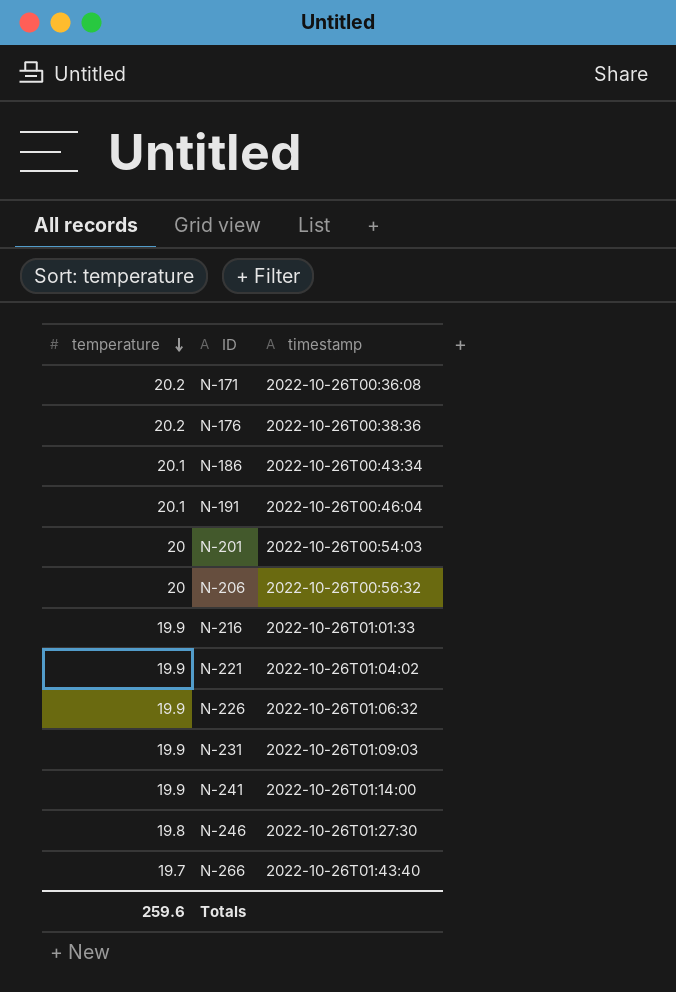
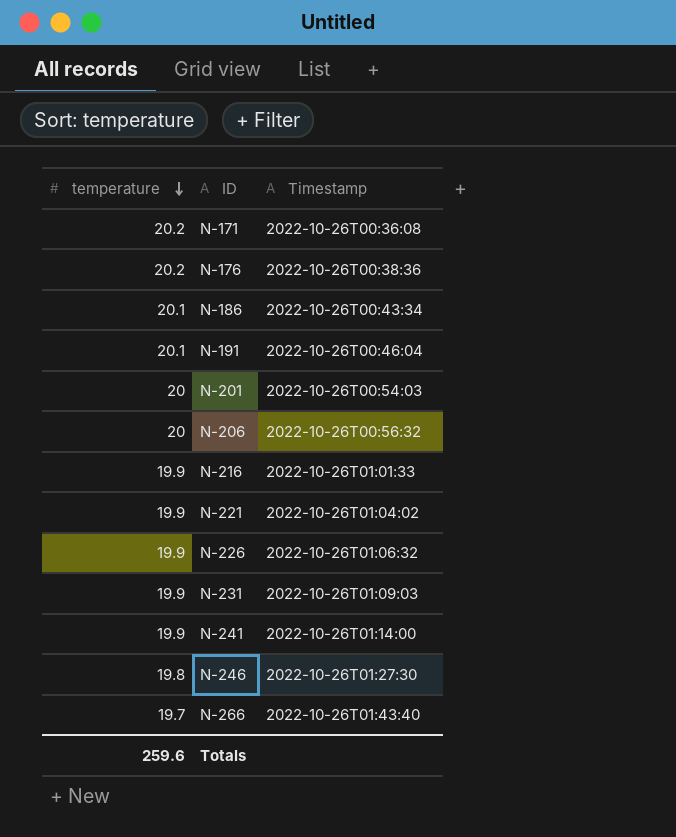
column name: timestamp -> Timestamp

